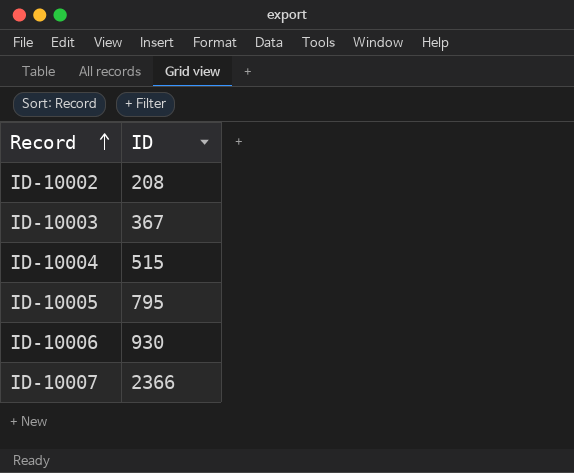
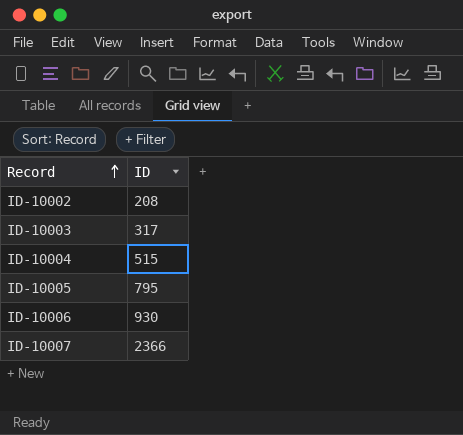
ID-10003 | ID: 367 -> 317

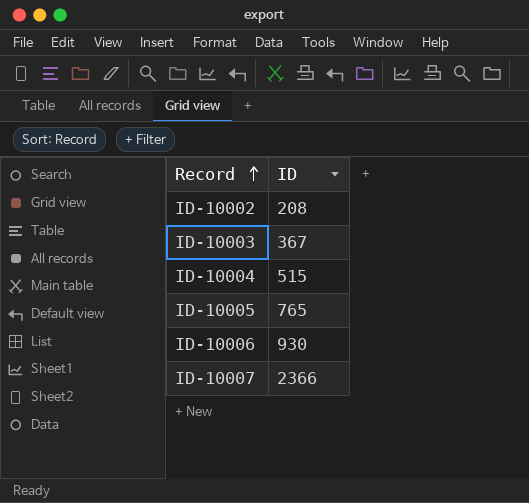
ID-10003 | ID: 317 -> 367
ID-10005 | ID: 795 -> 765

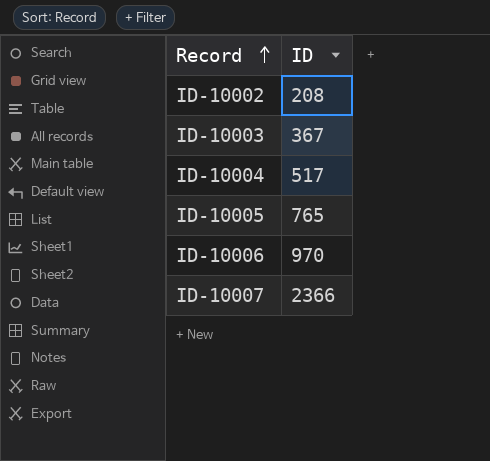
ID-10004 | ID: 515 -> 517
ID-10006 | ID: 930 -> 970

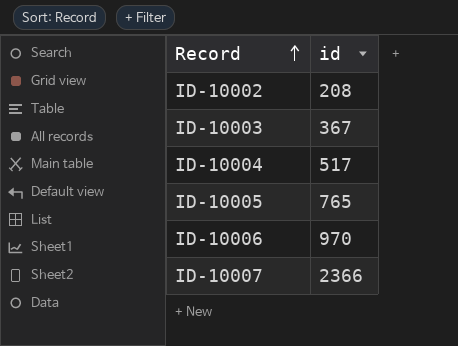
column name: ID -> id

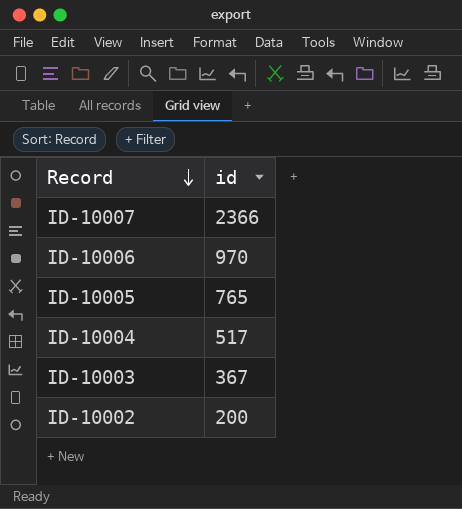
row order: Record ascending -> Record descending
ID-10002 | id: 208 -> 200

